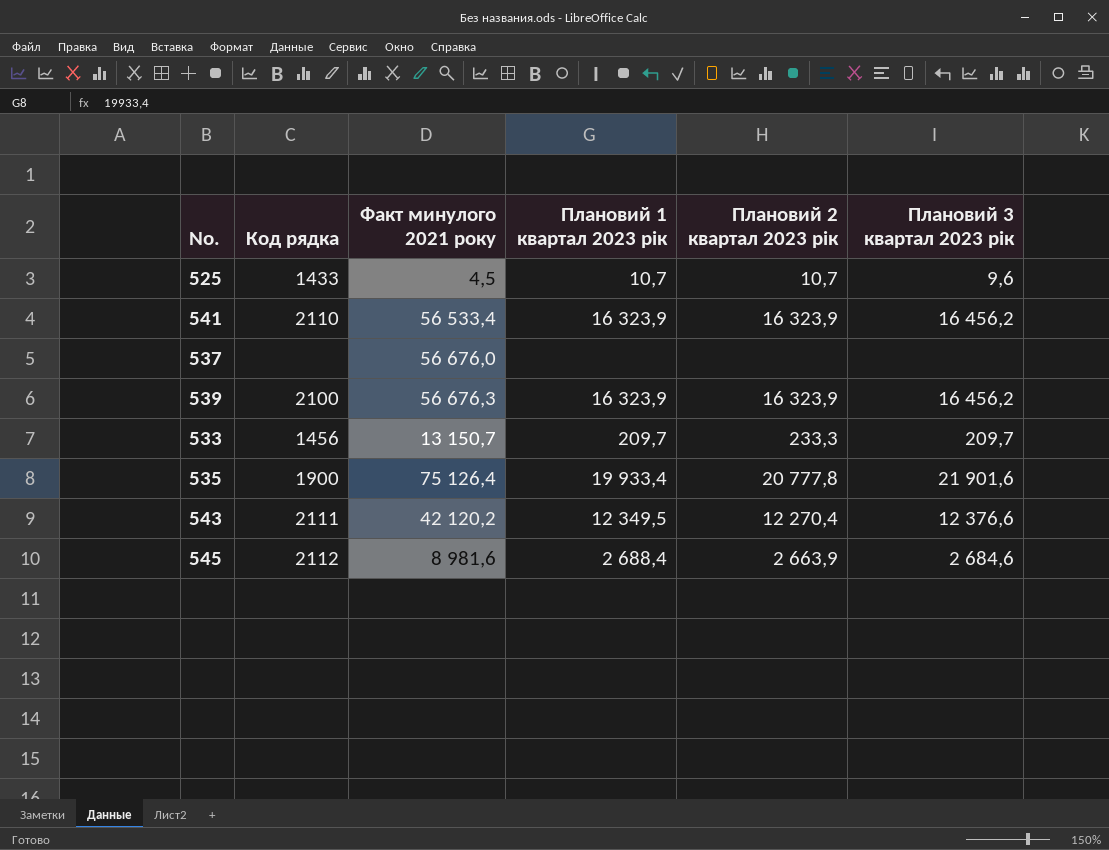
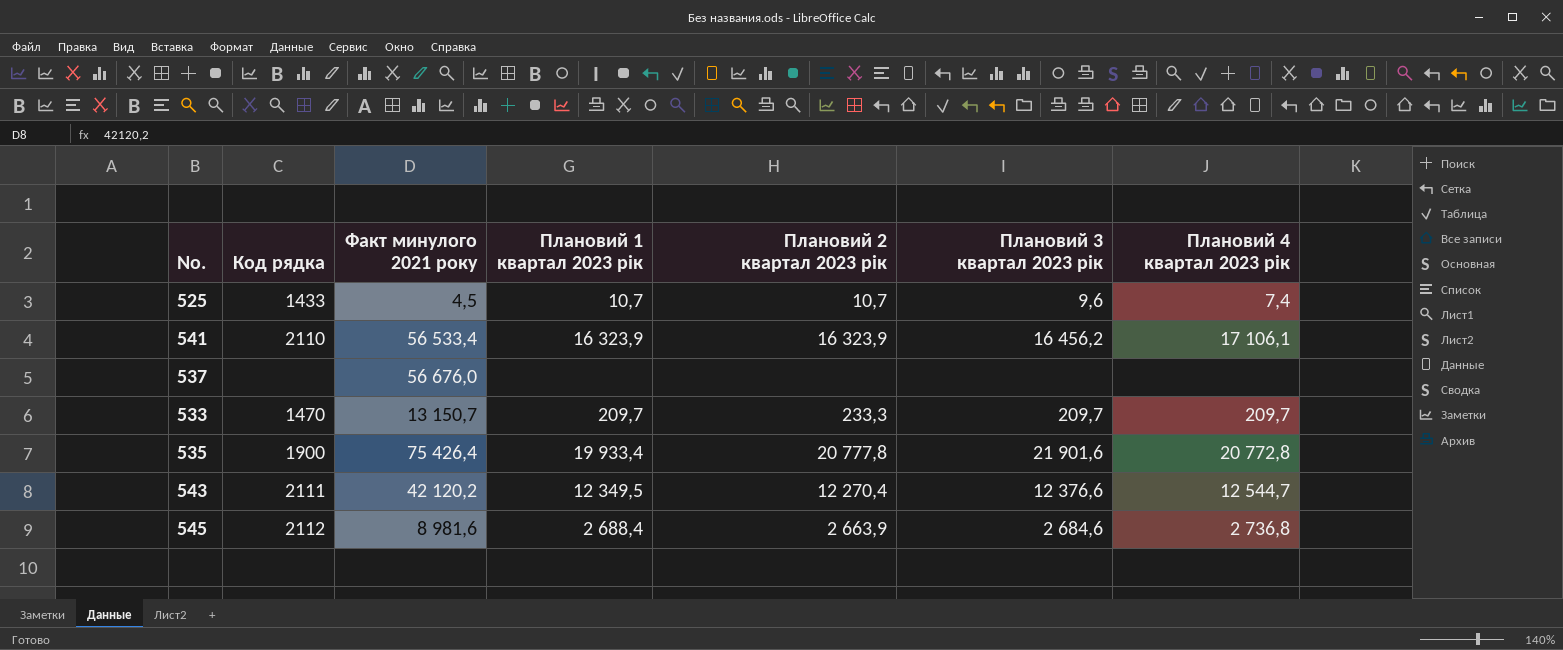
column Плановий 4 квартал 2023 рік | position: none -> 7
row 539: 2100 | 56 676,3 | 16 323,9 | 16 323,9 | 16 456,2 -> none
533 | Код рядка: 1456 -> 1470
535 | Факт минулого 2021 року: 75 126,4 -> 75 426,4

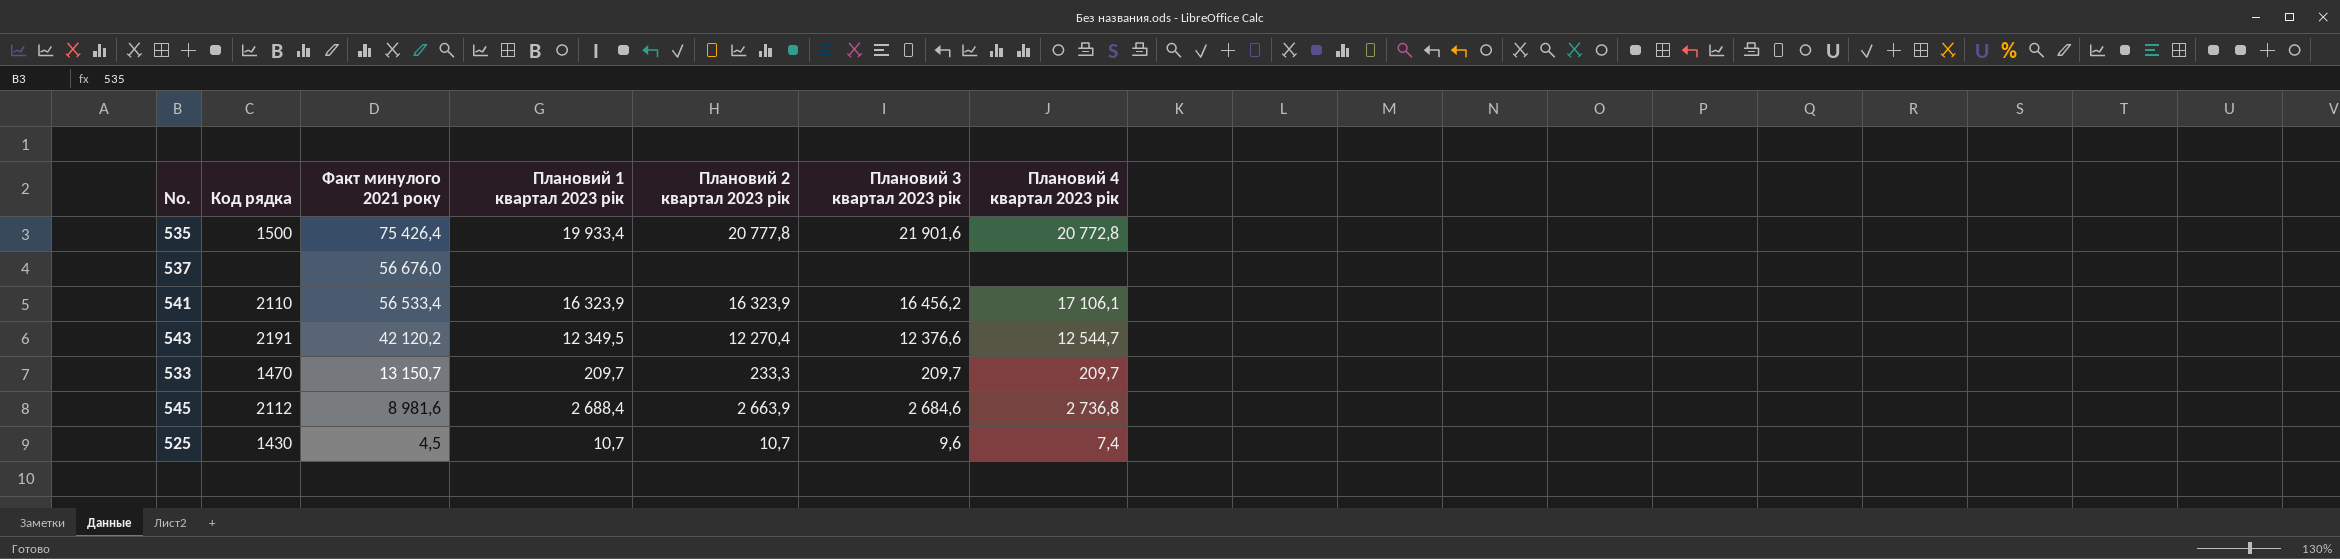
row order: none -> Факт минулого 2021 року descending
535 | Код рядка: 1900 -> 1500
543 | Код рядка: 2111 -> 2191
525 | Код рядка: 1433 -> 1430

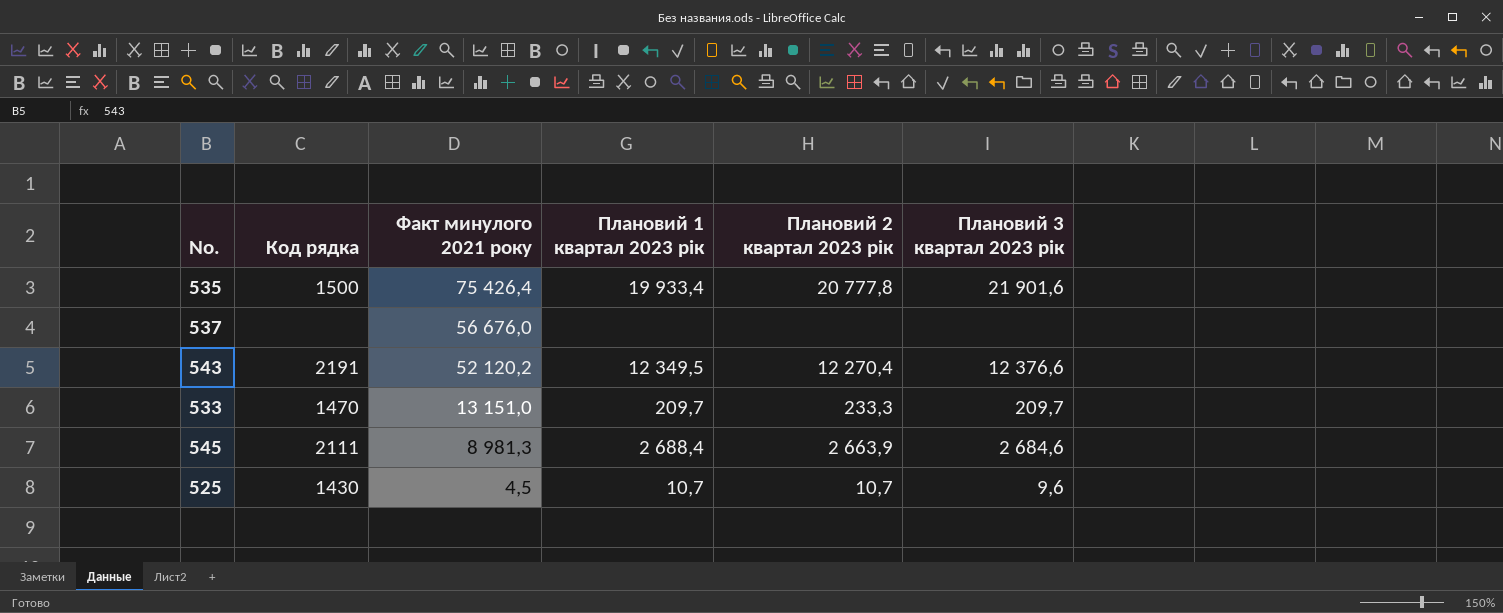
column Плановий 4 квартал 2023 рік | position: 7 -> none
row 541: 2110 | 56 533,4 | 16 323,9 | 16 323,9 | 16 456,2 | 17 106,1 -> none
543 | Факт минулого 2021 року: 42 120,2 -> 52 120,2
533 | Факт минулого 2021 року: 13 150,7 -> 13 151,0
545 | Код рядка: 2112 -> 2111
545 | Факт минулого 2021 року: 8 981,6 -> 8 981,3

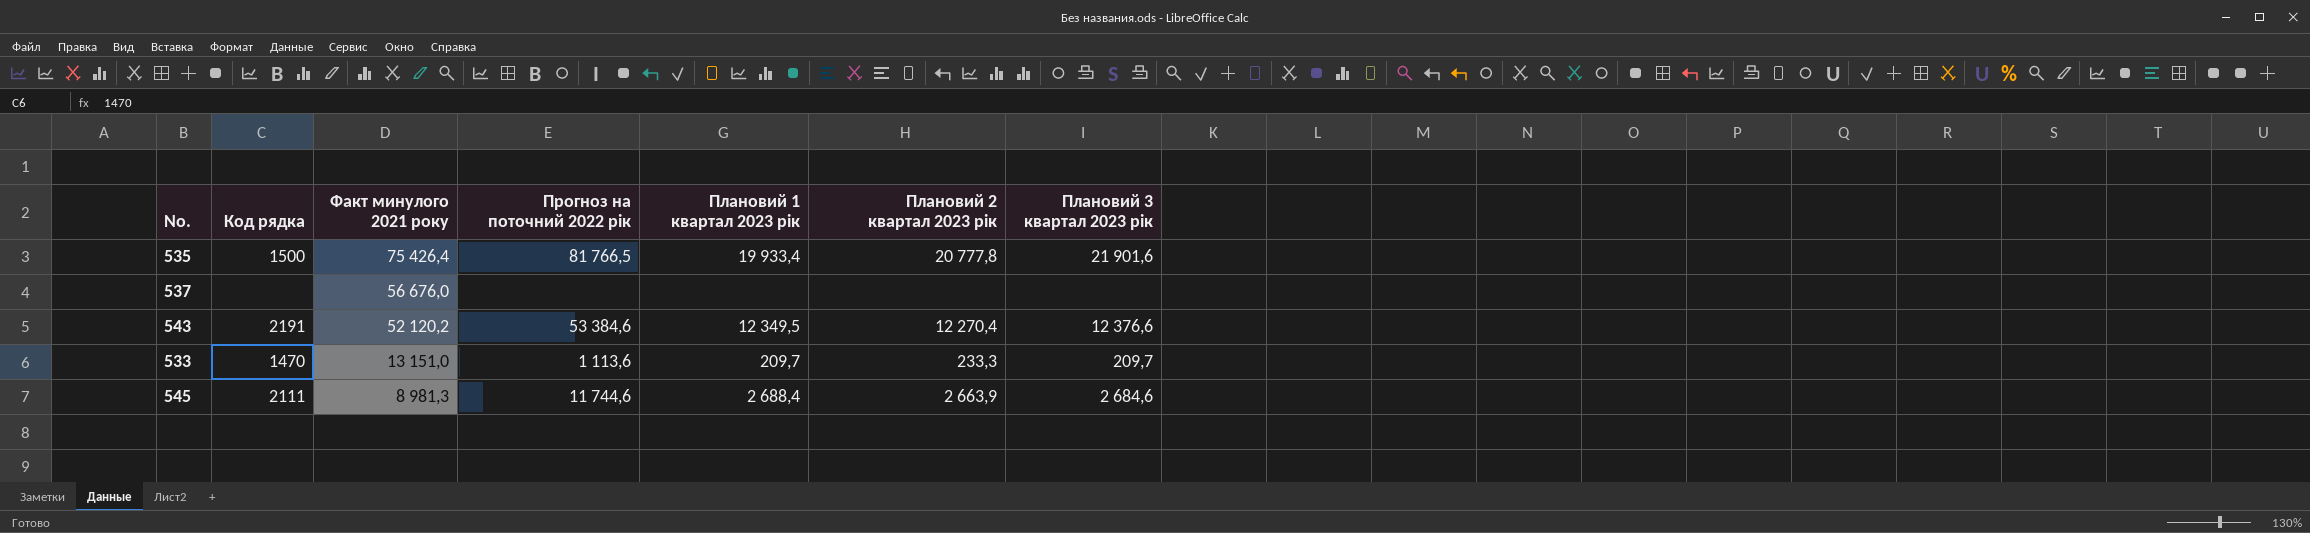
column Прогноз на поточний 2022 рік | position: none -> 4
row 525: 1430 | 4,5 | 10,7 | 10,7 | 9,6 -> none

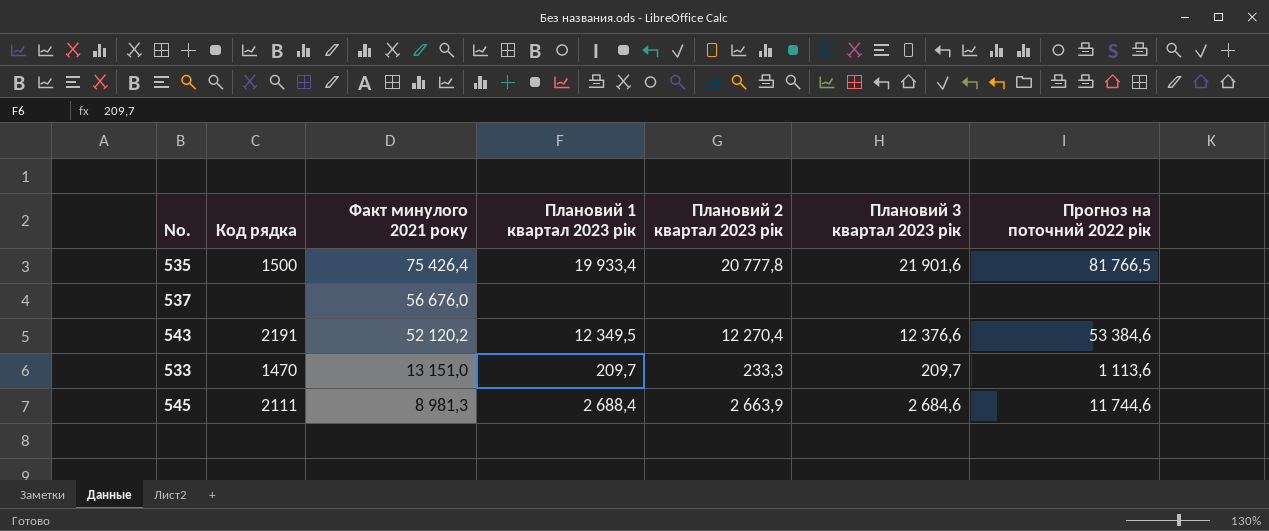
column Прогноз на поточний 2022 рік | position: 4 -> 7

